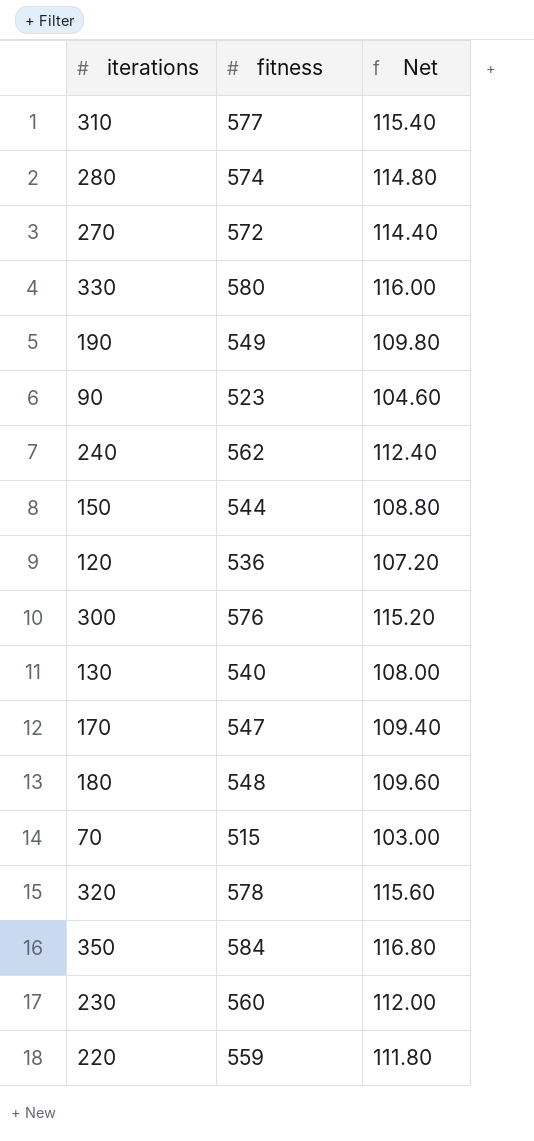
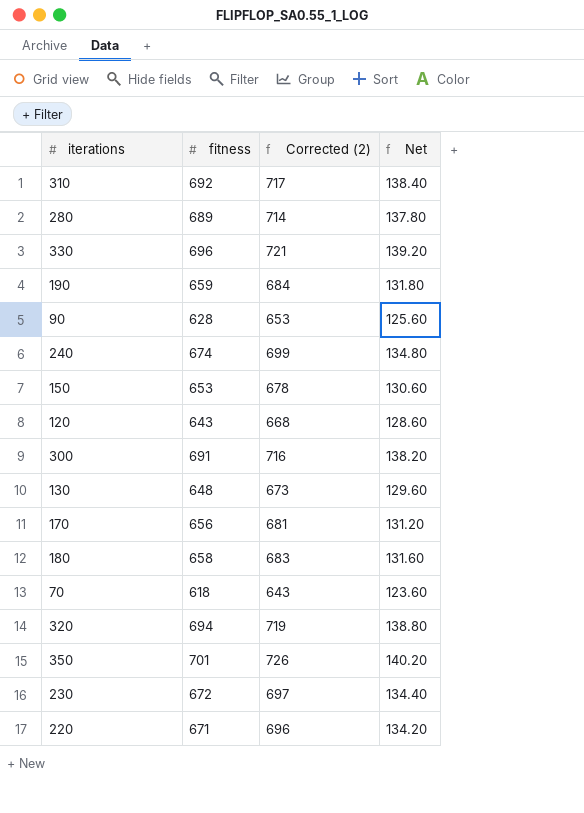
column Corrected (2) | formula: none -> [fitness] + 25
row 270: 572 | 114.40 -> none
310 | fitness: 577 -> 692
310 | Net: 115.40 -> 138.40
280 | fitness: 574 -> 689
280 | Net: 114.80 -> 137.80
330 | fitness: 580 -> 696
330 | Net: 116.00 -> 139.20
190 | fitness: 549 -> 659
190 | Net: 109.80 -> 131.80
90 | fitness: 523 -> 628
90 | Net: 104.60 -> 125.60
240 | fitness: 562 -> 674
240 | Net: 112.40 -> 134.80
150 | fitness: 544 -> 653
150 | Net: 108.80 -> 130.60
120 | fitness: 536 -> 643
120 | Net: 107.20 -> 128.60
300 | fitness: 576 -> 691
300 | Net: 115.20 -> 138.20
130 | fitness: 540 -> 648
130 | Net: 108.00 -> 129.60
170 | fitness: 547 -> 656
170 | Net: 109.40 -> 131.20
180 | fitness: 548 -> 658
180 | Net: 109.60 -> 131.60
70 | fitness: 515 -> 618
70 | Net: 103.00 -> 123.60
320 | fitness: 578 -> 694
320 | Net: 115.60 -> 138.80
350 | fitness: 584 -> 701
350 | Net: 116.80 -> 140.20
230 | fitness: 560 -> 672
230 | Net: 112.00 -> 134.40
220 | fitness: 559 -> 671
220 | Net: 111.80 -> 134.20

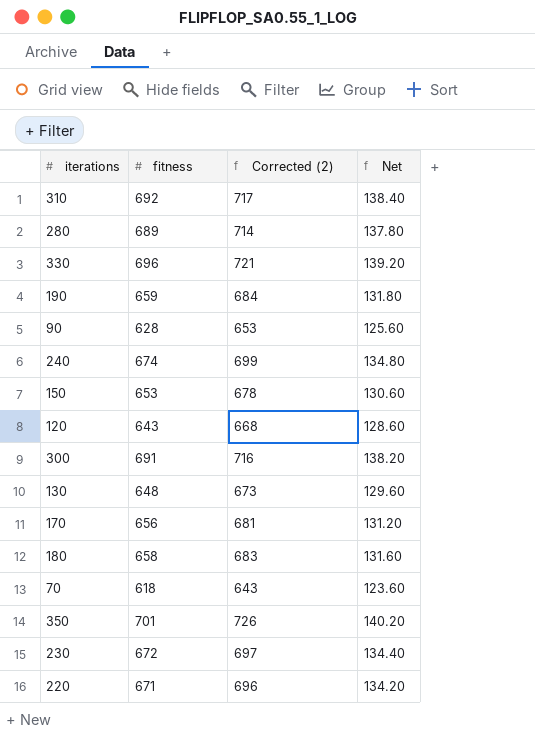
row 320: 694 | 719 | 138.80 -> none

